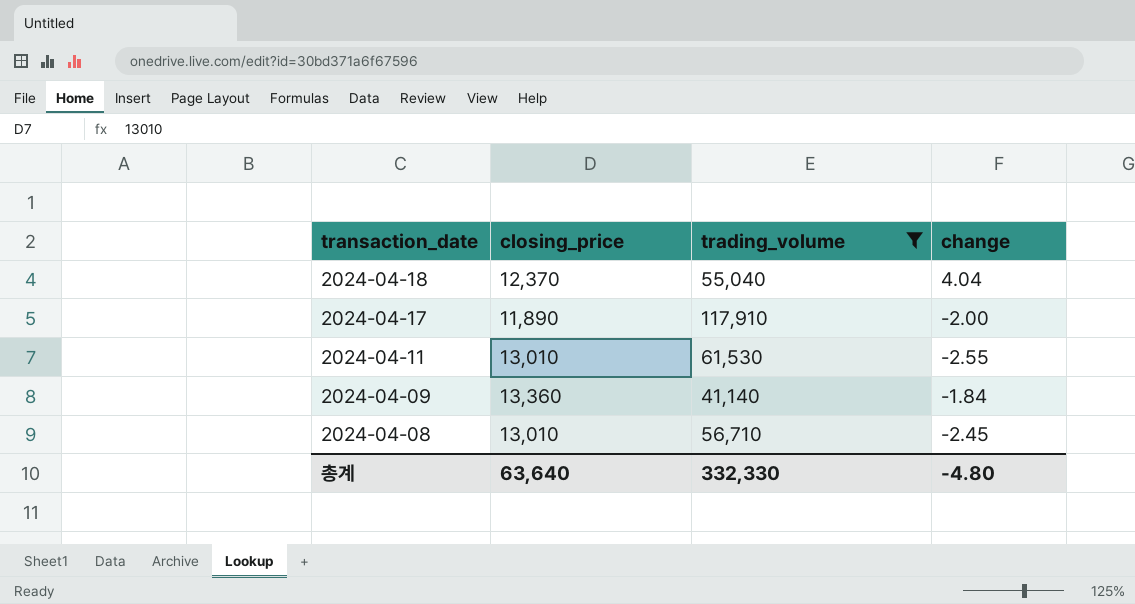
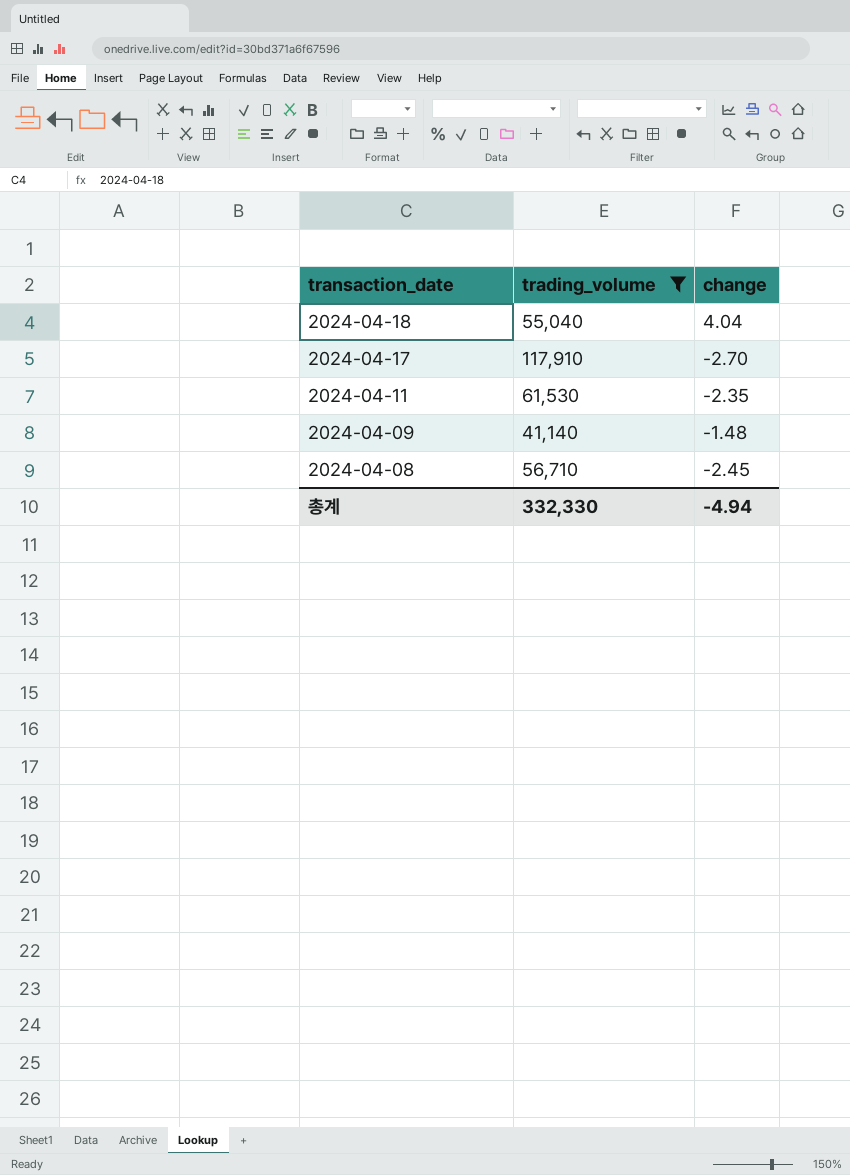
column closing_price | position: 2 -> none
2024-04-17 | change: -2.00 -> -2.70
2024-04-11 | change: -2.55 -> -2.35
2024-04-09 | change: -1.84 -> -1.48
총계 | change: -4.80 -> -4.94

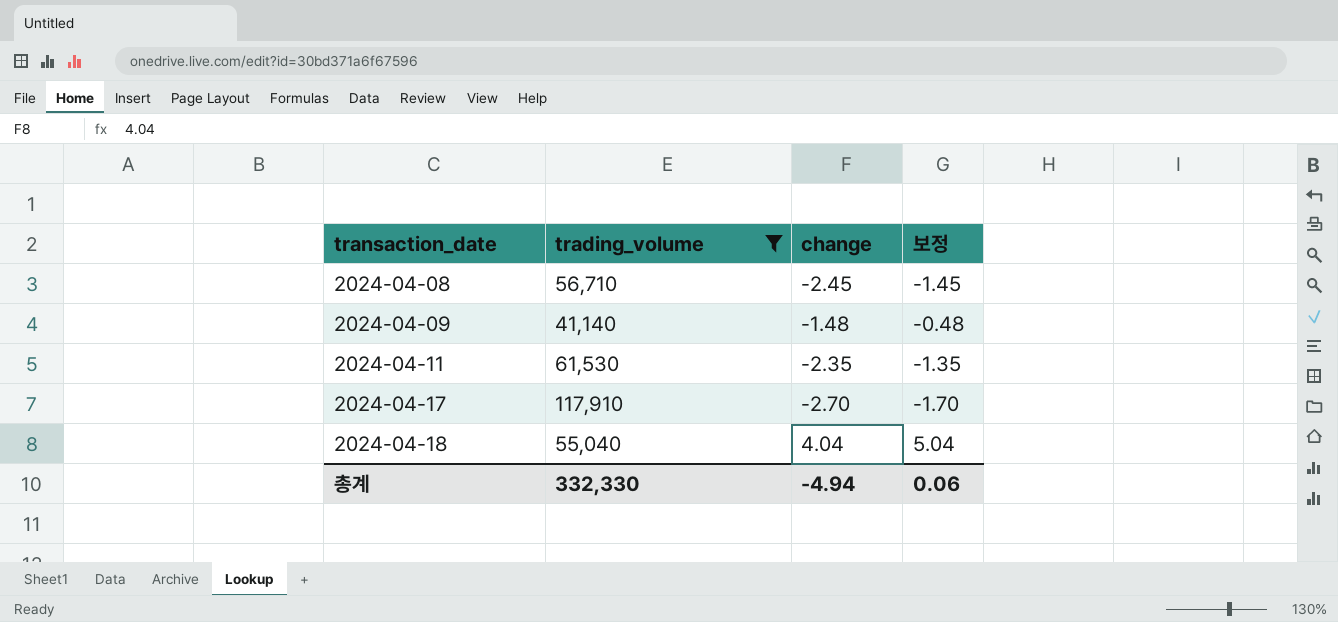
row order: transaction_date descending -> transaction_date ascending
column 보정 | formula: none -> [change] + 1

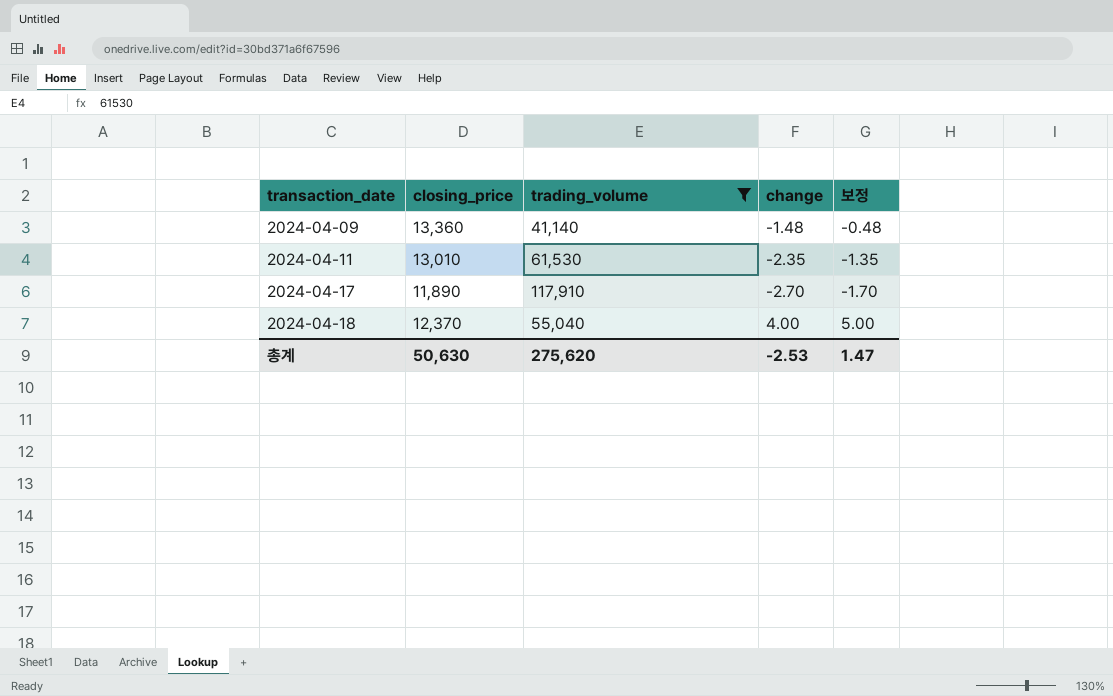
column closing_price | position: none -> 2
row 2024-04-08: 56,710 | -2.45 | -1.45 -> none
2024-04-18 | change: 4.04 -> 4.00
2024-04-18 | 보정: 5.04 -> 5.00
총계 | trading_volume: 332,330 -> 275,620
총계 | change: -4.94 -> -2.53
총계 | 보정: 0.06 -> 1.47

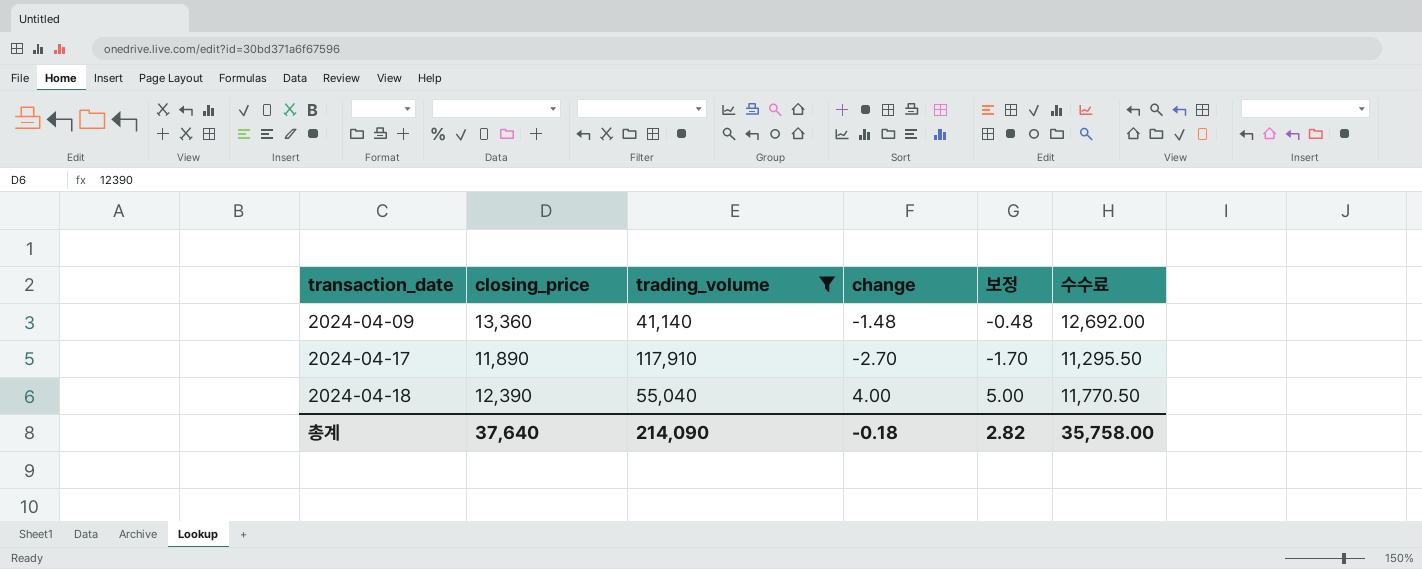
column 수수료 | formula: none -> [closing_price] * 0.95
row 2024-04-11: 13,010 | 61,530 | -2.35 | -1.35 -> none
2024-04-18 | closing_price: 12,370 -> 12,390
총계 | closing_price: 50,630 -> 37,640
총계 | trading_volume: 275,620 -> 214,090
총계 | change: -2.53 -> -0.18
총계 | 보정: 1.47 -> 2.82

